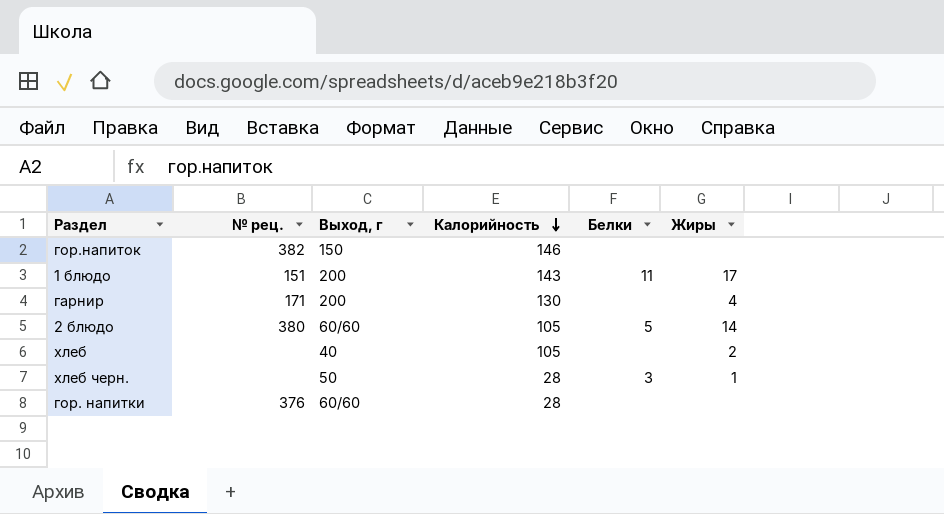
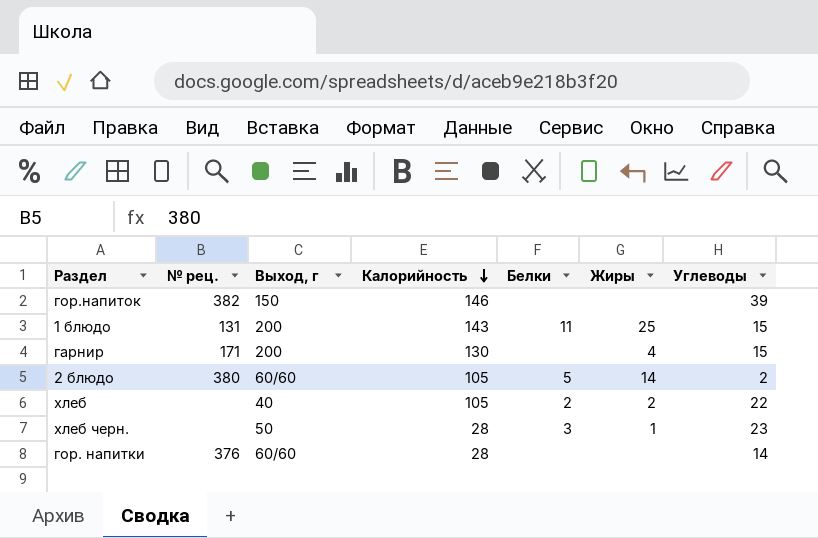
column Углеводы | position: none -> 7
1 блюдо | № рец.: 151 -> 131
1 блюдо | Жиры: 17 -> 25
хлеб | Белки: none -> 2

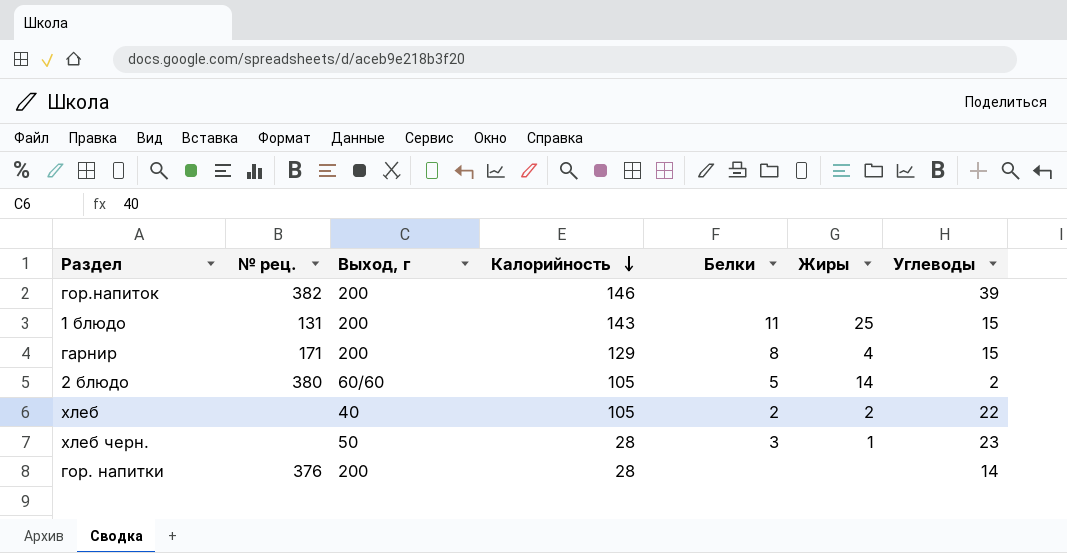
гор.напиток | Выход, г: 150 -> 200
гарнир | Калорийность: 130 -> 129
гарнир | Белки: none -> 8
гор. напитки | Выход, г: 60/60 -> 200

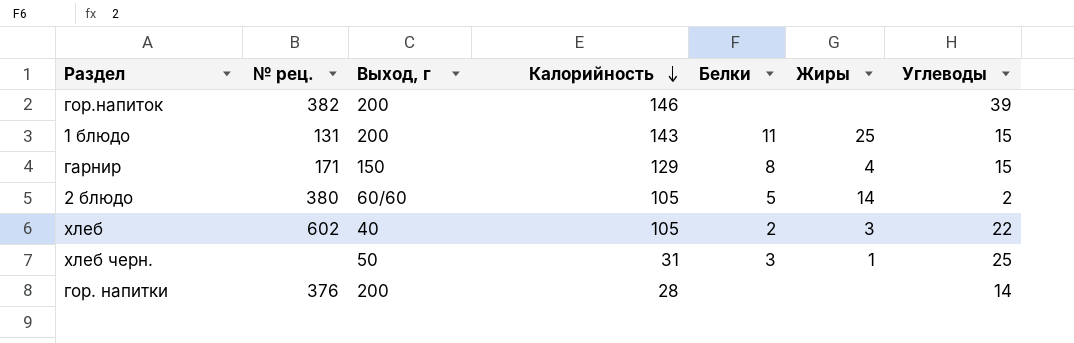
гарнир | Выход, г: 200 -> 150
хлеб | № рец.: none -> 602
хлеб | Жиры: 2 -> 3
хлеб черн. | Калорийность: 28 -> 31
хлеб черн. | Углеводы: 23 -> 25

